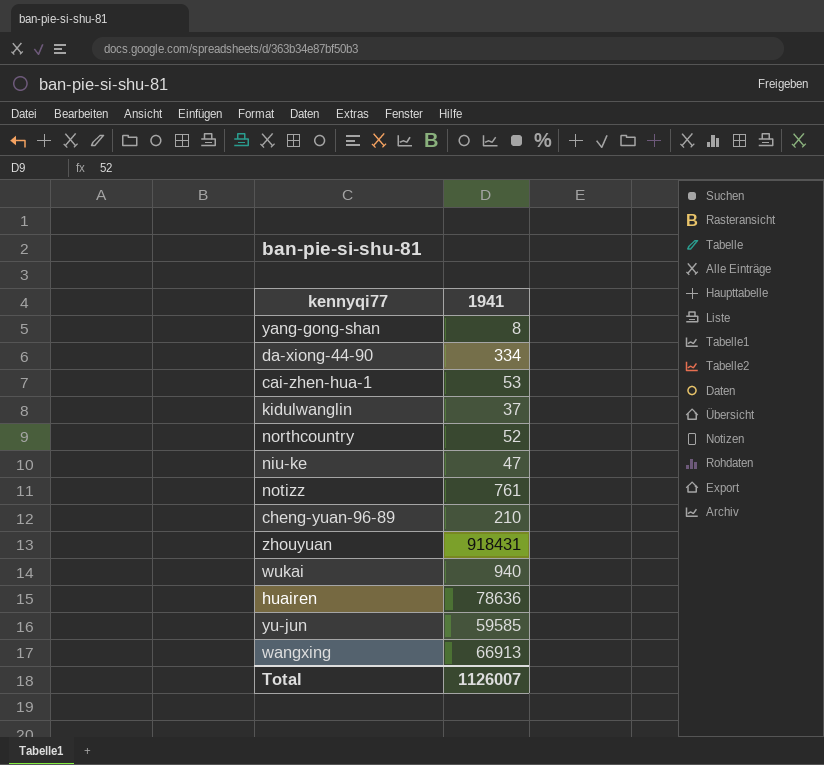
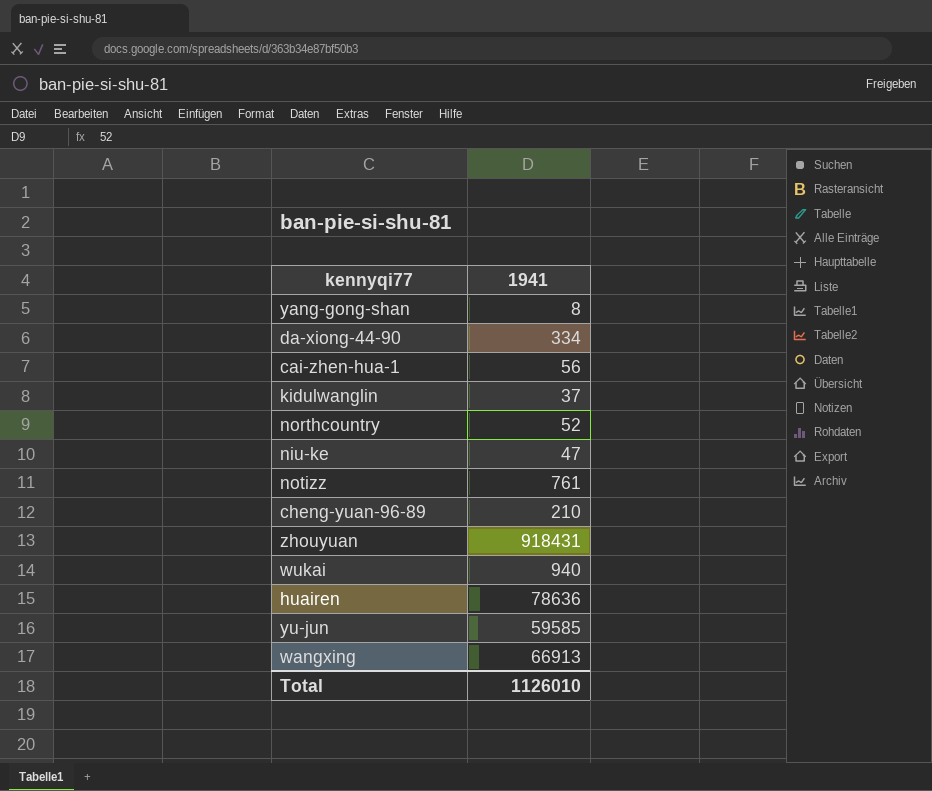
cai-zhen-hua-1 | 1941: 53 -> 56
Total | 1941: 1126007 -> 1126010

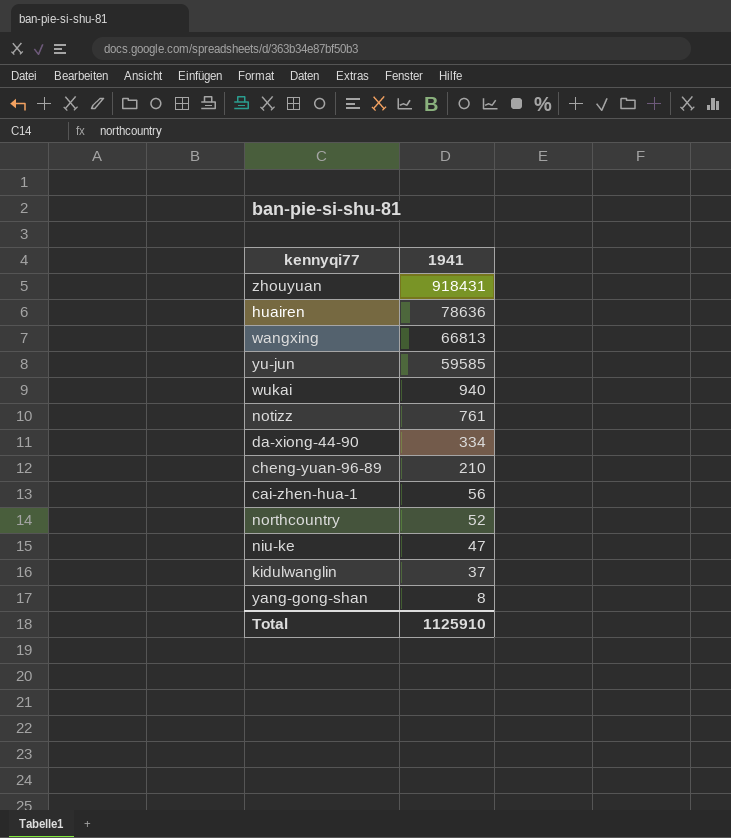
row order: none -> 1941 descending
wangxing | 1941: 66913 -> 66813
Total | 1941: 1126010 -> 1125910

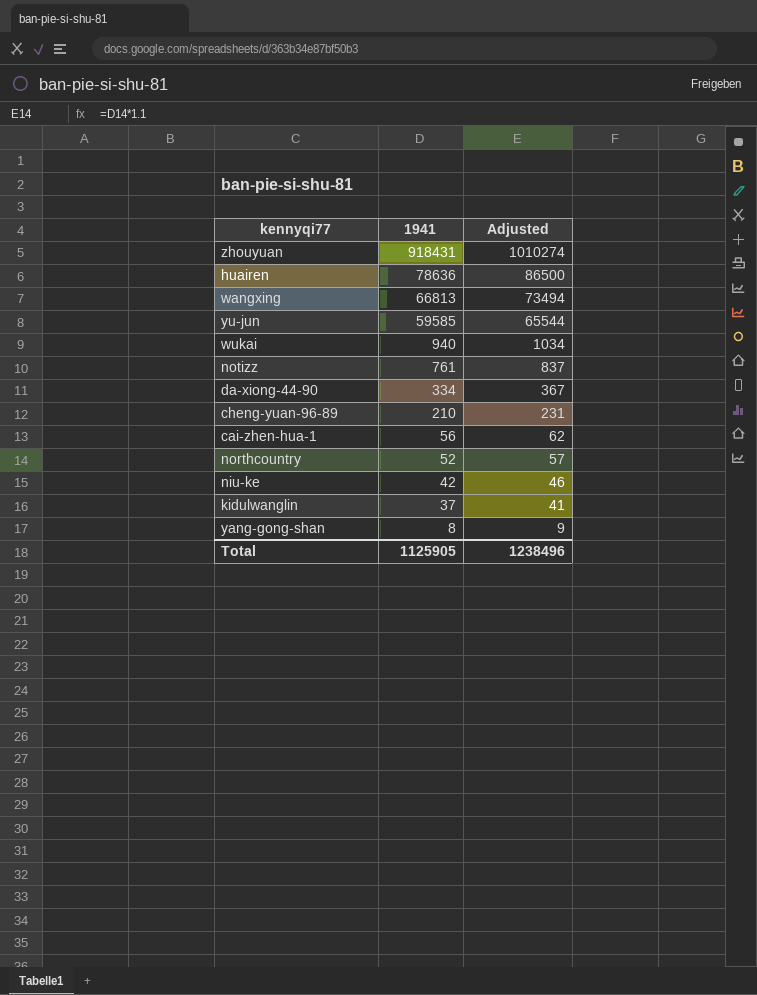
column Adjusted | formula: none -> [1941] * 1.1
niu-ke | 1941: 47 -> 42
Total | 1941: 1125910 -> 1125905

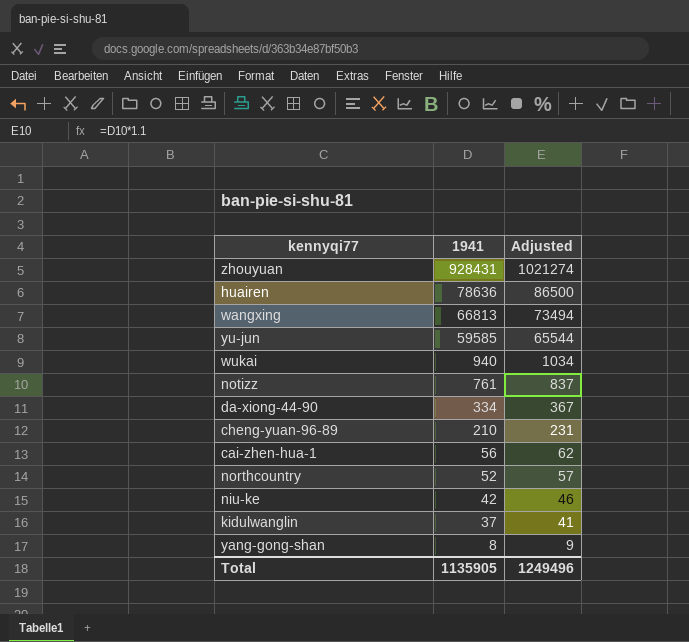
zhouyuan | 1941: 918431 -> 928431
zhouyuan | Adjusted: 1010274 -> 1021274
Total | 1941: 1125905 -> 1135905
Total | Adjusted: 1238496 -> 1249496

